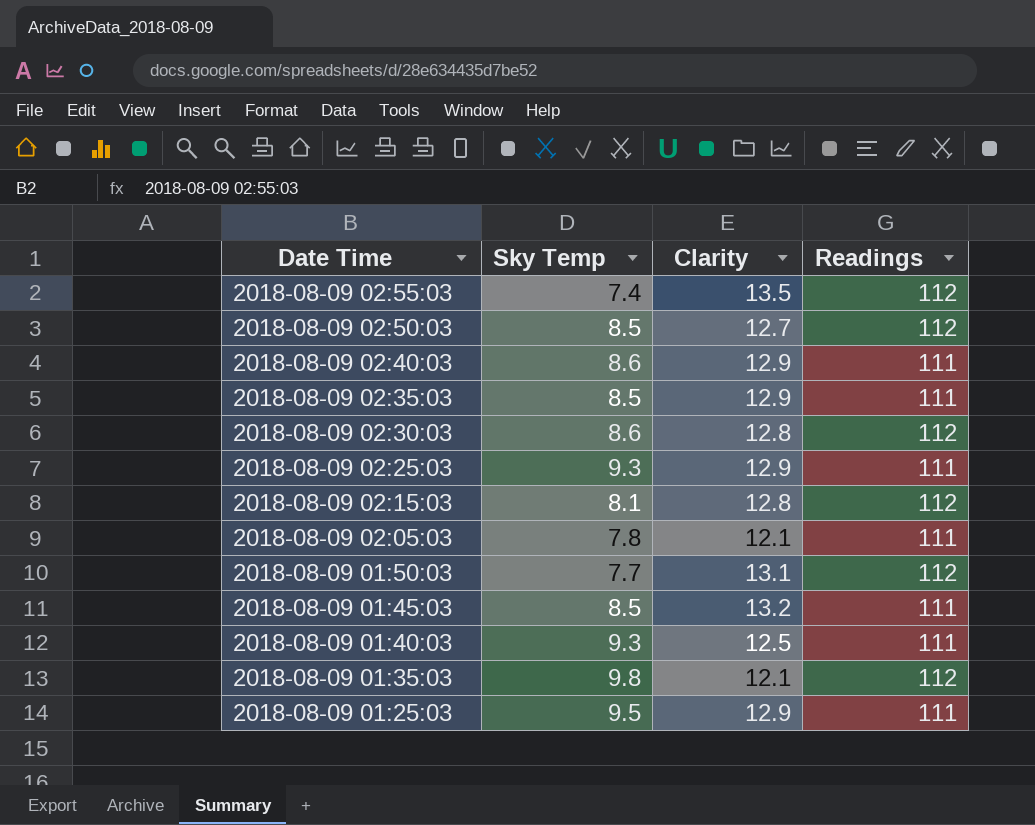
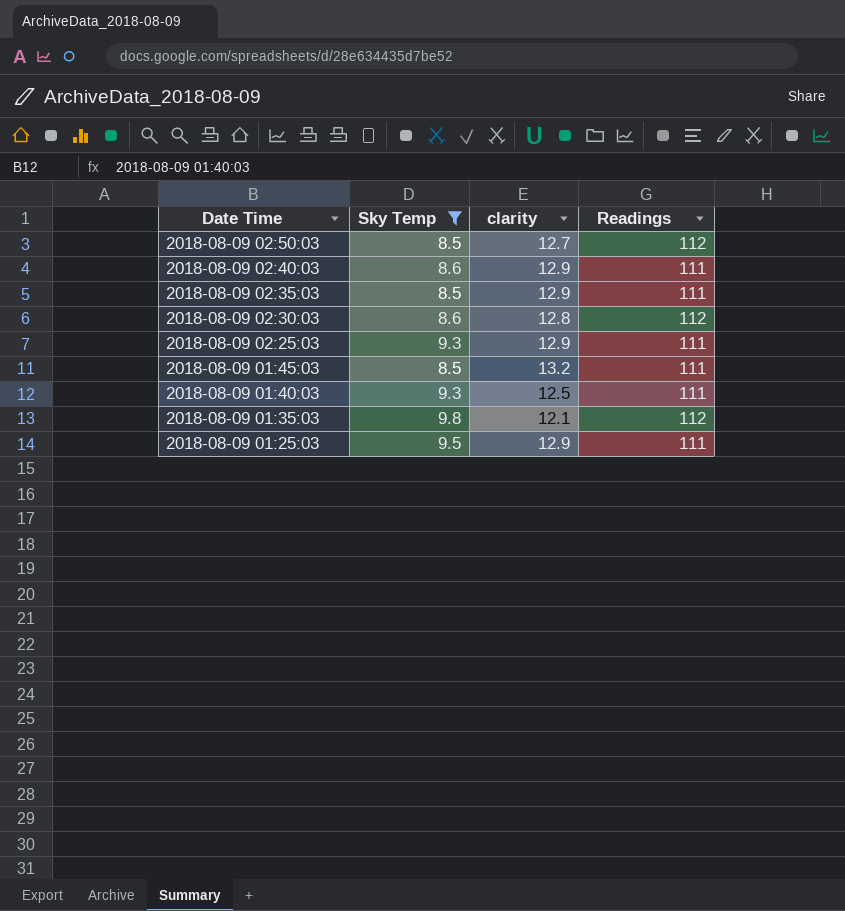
filter: none -> Sky Temp >= 8.5
column name: Clarity -> clarity

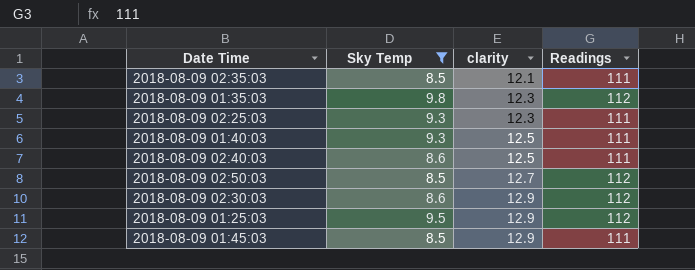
row order: Date Time descending -> clarity ascending
2018-08-09 02:35:03 | clarity: 12.9 -> 12.1
2018-08-09 01:35:03 | clarity: 12.1 -> 12.3
2018-08-09 02:25:03 | clarity: 12.9 -> 12.3
2018-08-09 02:40:03 | clarity: 12.9 -> 12.5
2018-08-09 02:30:03 | clarity: 12.8 -> 12.9
2018-08-09 01:25:03 | Readings: 111 -> 112
2018-08-09 01:45:03 | clarity: 13.2 -> 12.9

